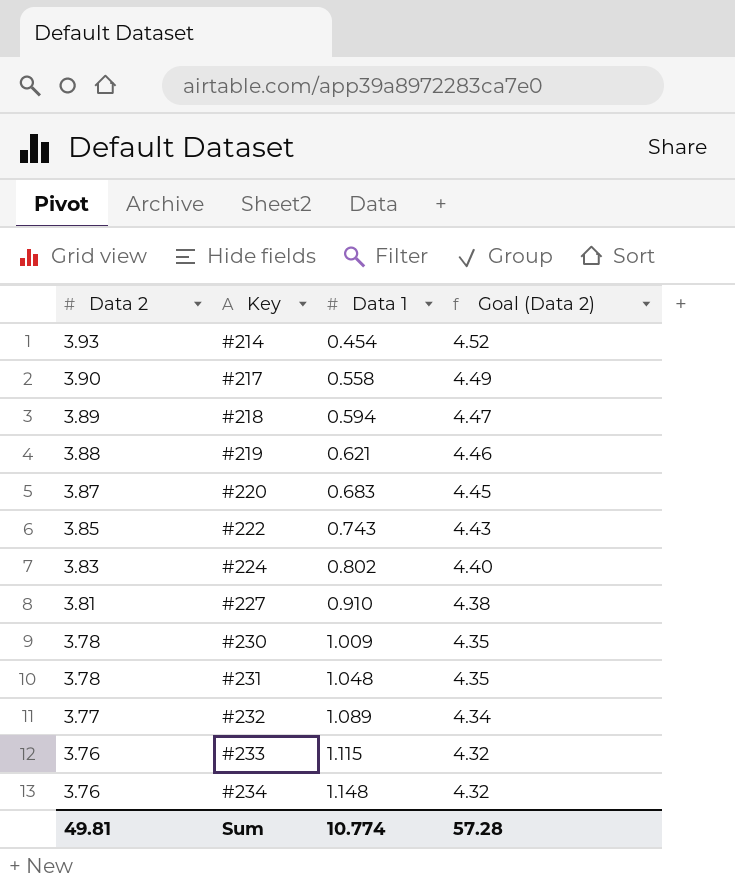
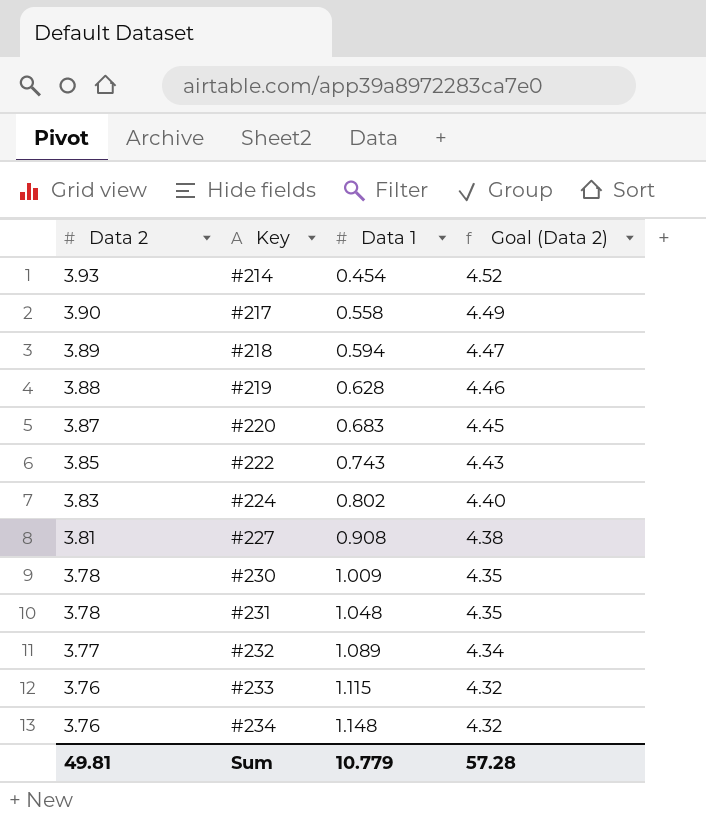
#219 | Data 1: 0.621 -> 0.628
#227 | Data 1: 0.910 -> 0.908
Sum | Data 1: 10.774 -> 10.779

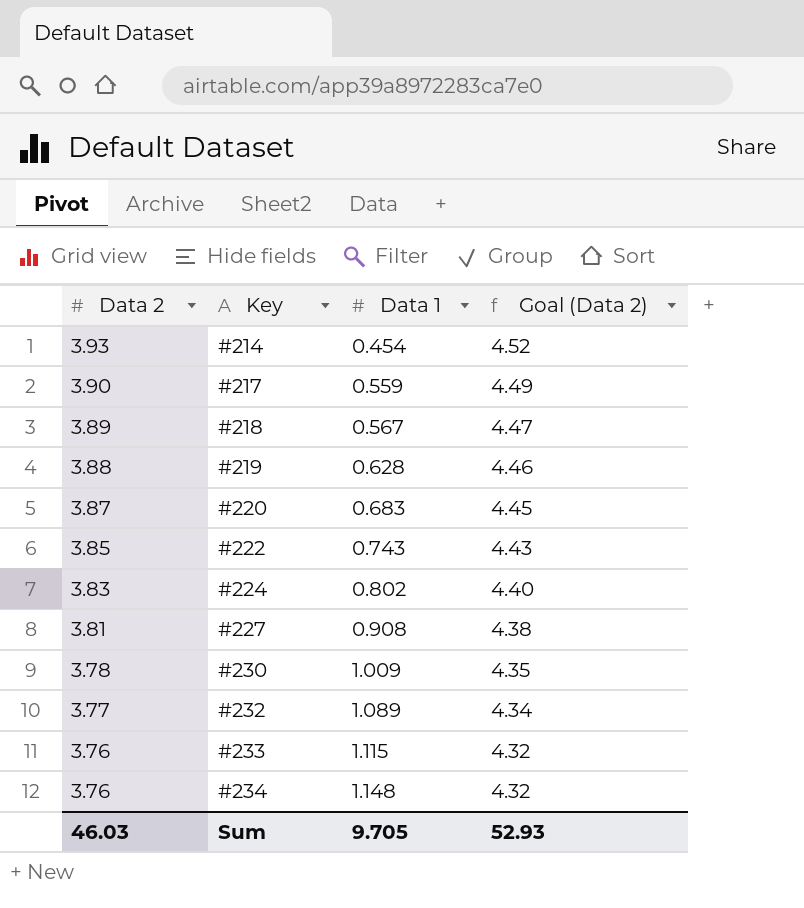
row #231: 3.78 | 1.048 | 4.35 -> none
#217 | Data 1: 0.558 -> 0.559
#218 | Data 1: 0.594 -> 0.567
Sum | Data 2: 49.81 -> 46.03
Sum | Data 1: 10.779 -> 9.705
Sum | Goal (Data 2): 57.28 -> 52.93

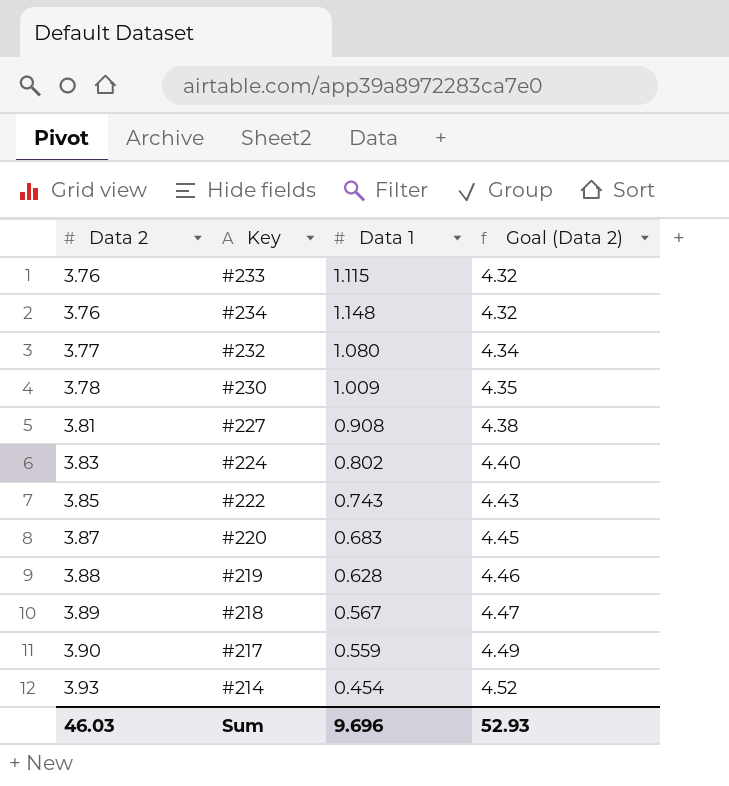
row order: Data 2 descending -> Data 2 ascending
#232 | Data 1: 1.089 -> 1.080
Sum | Data 1: 9.705 -> 9.696

